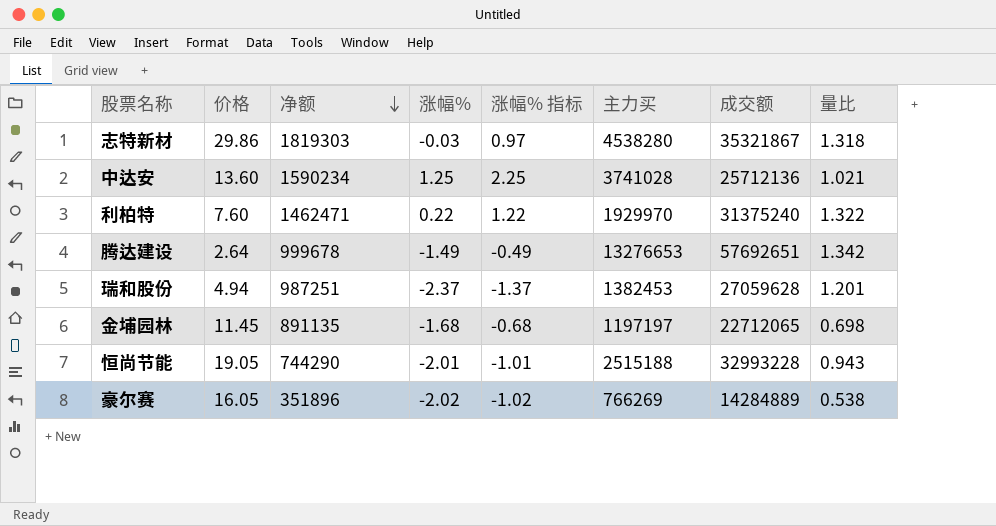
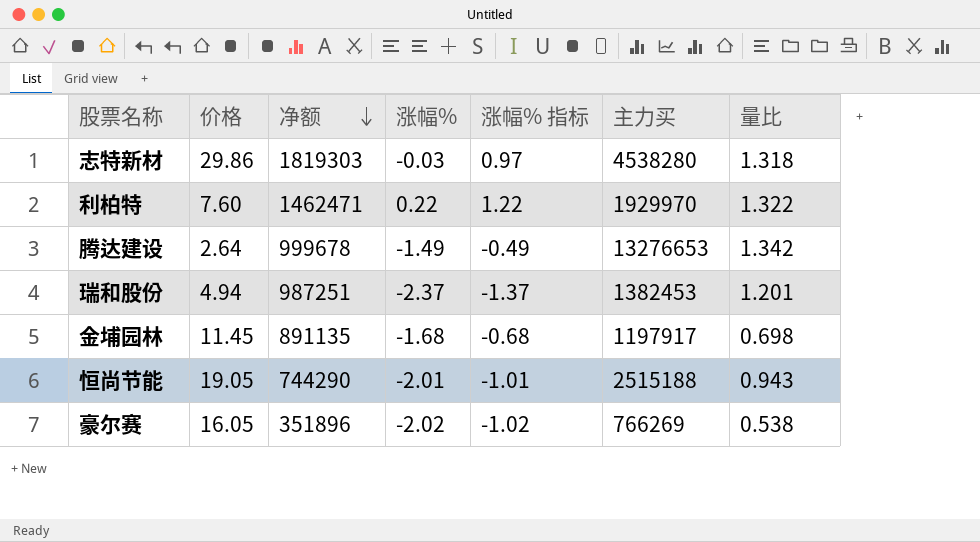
column 成交额 | position: 7 -> none
row 中达安: 13.60 | 1590234 | 1.25 | 2.25 | 3741028 | 25712136 | 1.021 -> none
金埔园林 | 主力买: 1197197 -> 1197917

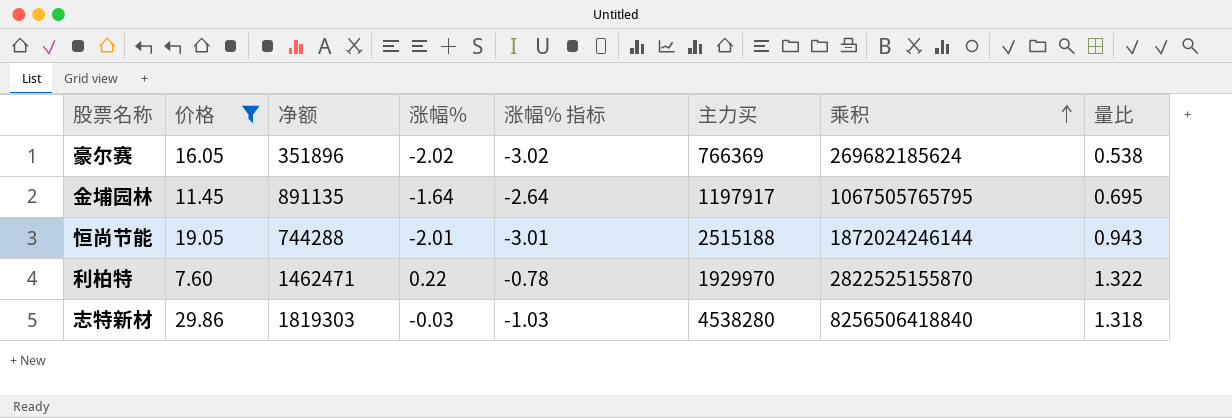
filter: none -> 价格 >= 7.60
row order: 净额 descending -> 乘积 ascending
column 涨幅% 指标 | formula: [涨幅%] + 1 -> [涨幅%] - 1
column 乘积 | formula: none -> [净额] * [主力买]
豪尔赛 | 主力买: 766269 -> 766369
金埔园林 | 涨幅%: -1.68 -> -1.64
金埔园林 | 量比: 0.698 -> 0.695
恒尚节能 | 净额: 744290 -> 744288

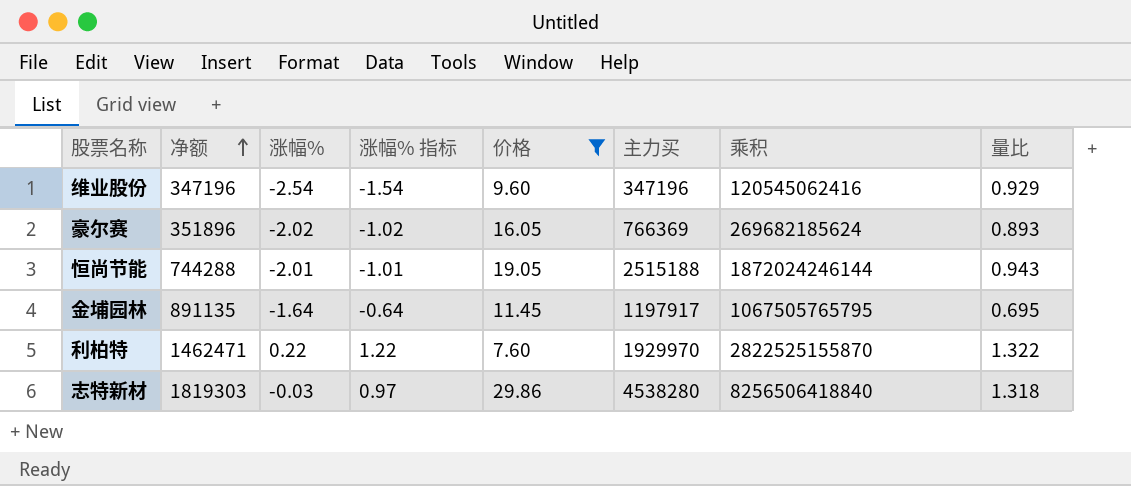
row order: 乘积 ascending -> 净额 ascending
column 涨幅% 指标 | formula: [涨幅%] - 1 -> [涨幅%] + 1
column 价格 | position: 2 -> 5
row 维业股份: none -> 347196 | -2.54 | -1.54 | 9.60 | 347196 | 120545062416 | 0.929
豪尔赛 | 量比: 0.538 -> 0.893

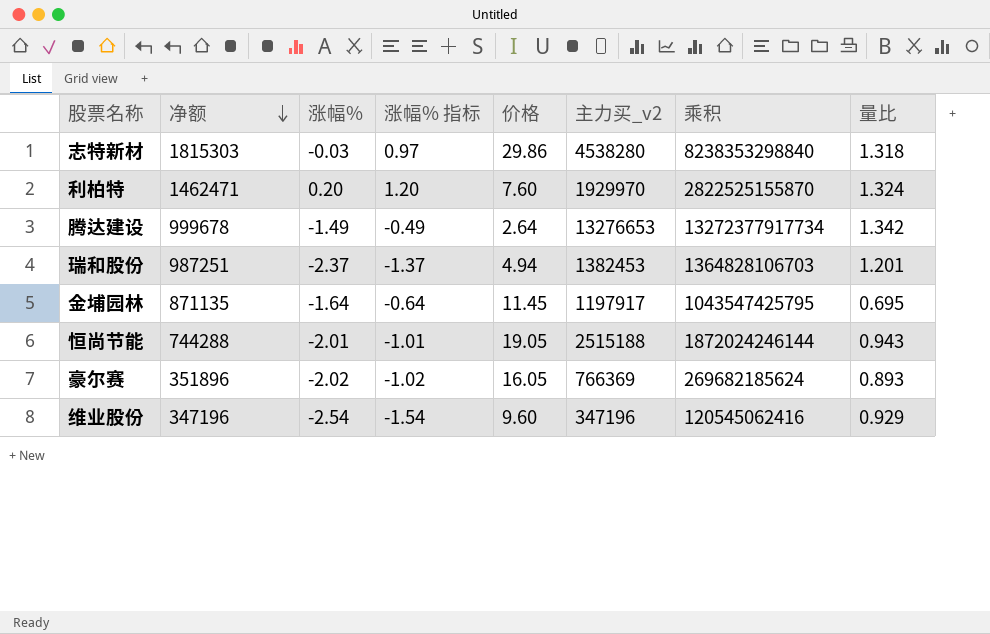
filter: 价格 >= 7.60 -> none
row order: 净额 ascending -> 净额 descending
column name: 主力买 -> 主力买_v2
志特新材 | 净额: 1819303 -> 1815303
志特新材 | 乘积: 8256506418840 -> 8238353298840
利柏特 | 涨幅%: 0.22 -> 0.20
利柏特 | 涨幅% 指标: 1.22 -> 1.20
利柏特 | 量比: 1.322 -> 1.324
金埔园林 | 净额: 891135 -> 871135
金埔园林 | 乘积: 1067505765795 -> 1043547425795

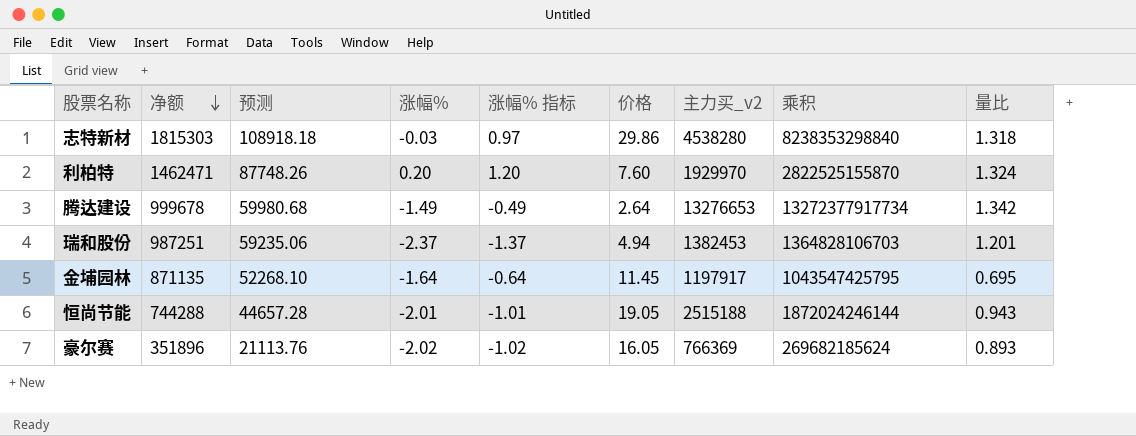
column 预测 | formula: none -> [净额] * 0.06
row 维业股份: 347196 | -2.54 | -1.54 | 9.60 | 347196 | 120545062416 | 0.929 -> none

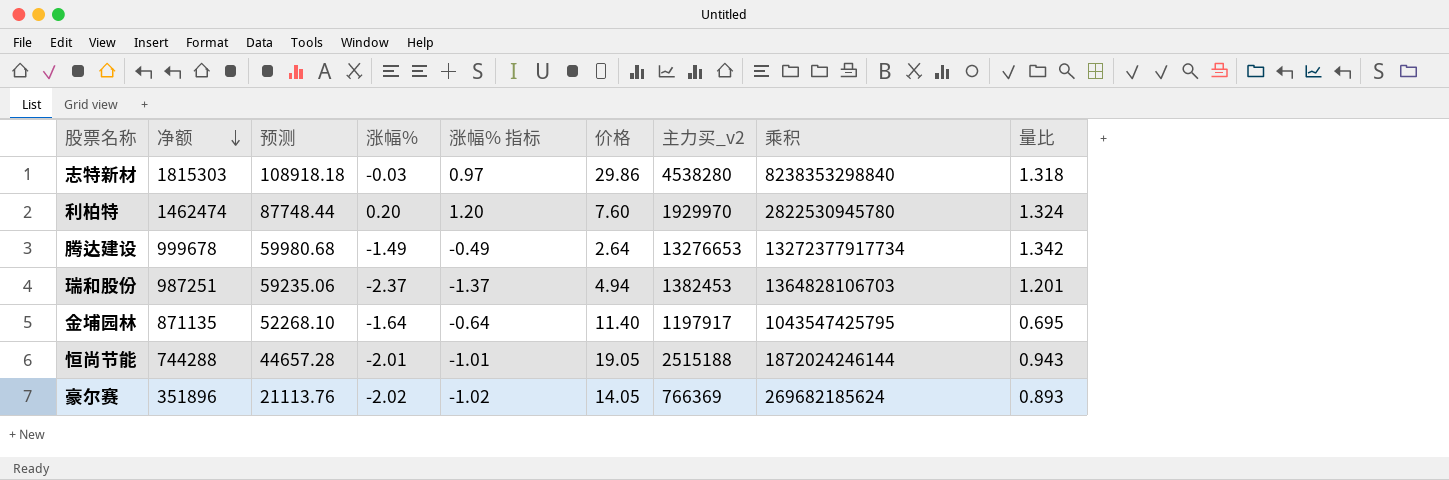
利柏特 | 净额: 1462471 -> 1462474
利柏特 | 预测: 87748.26 -> 87748.44
利柏特 | 乘积: 2822525155870 -> 2822530945780
金埔园林 | 价格: 11.45 -> 11.40
豪尔赛 | 价格: 16.05 -> 14.05

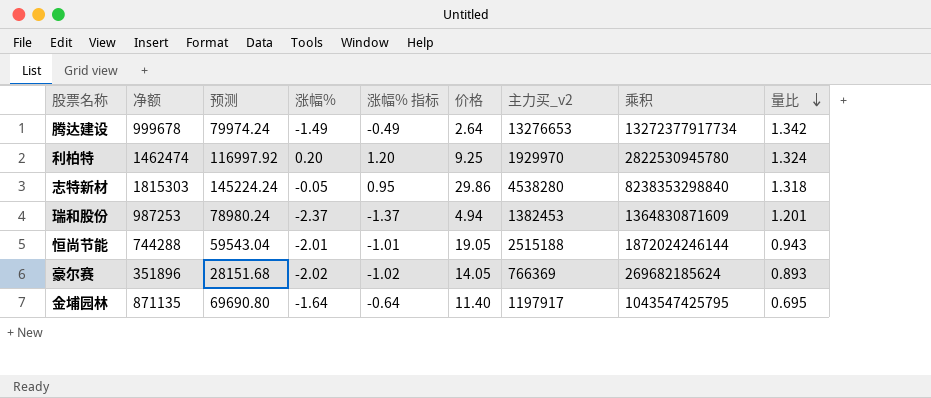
row order: 净额 descending -> 量比 descending
column 预测 | formula: [净额] * 0.06 -> [净额] * 0.08
利柏特 | 价格: 7.60 -> 9.25
志特新材 | 涨幅%: -0.03 -> -0.05
志特新材 | 涨幅% 指标: 0.97 -> 0.95
瑞和股份 | 净额: 987251 -> 987253
瑞和股份 | 乘积: 1364828106703 -> 1364830871609

